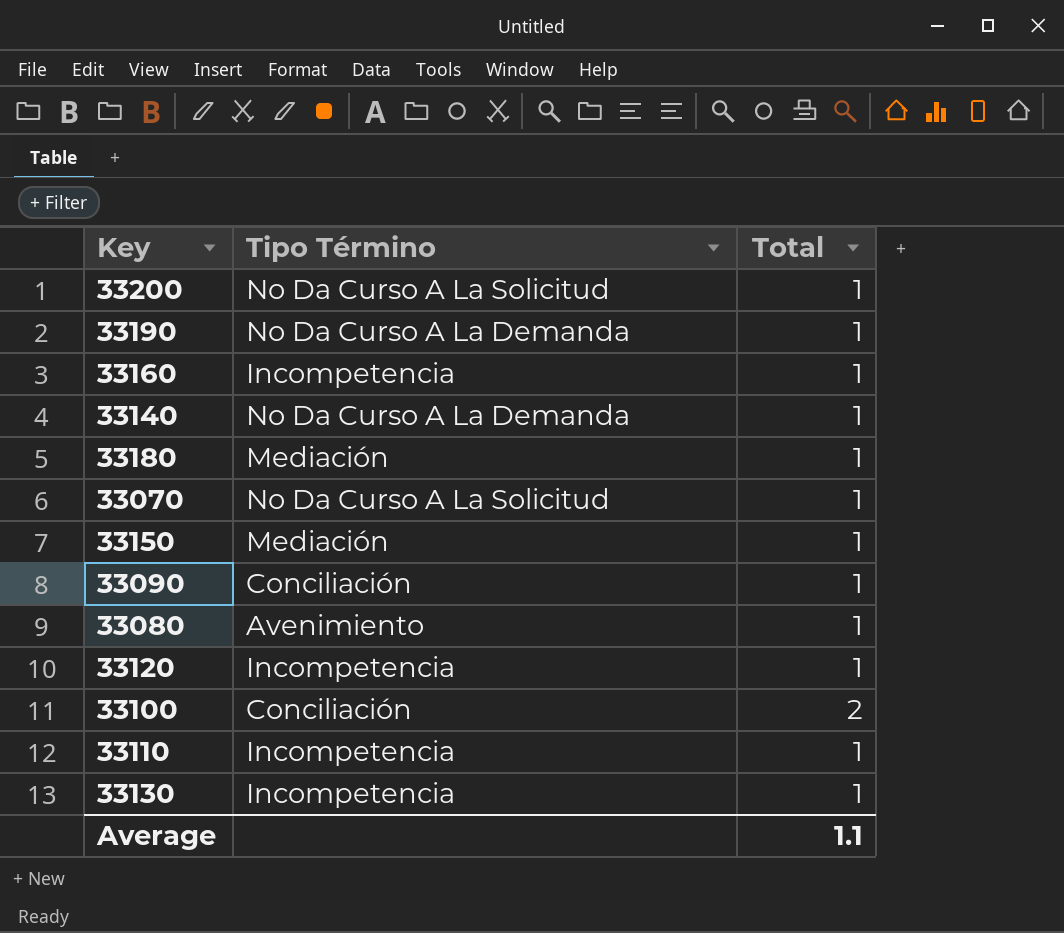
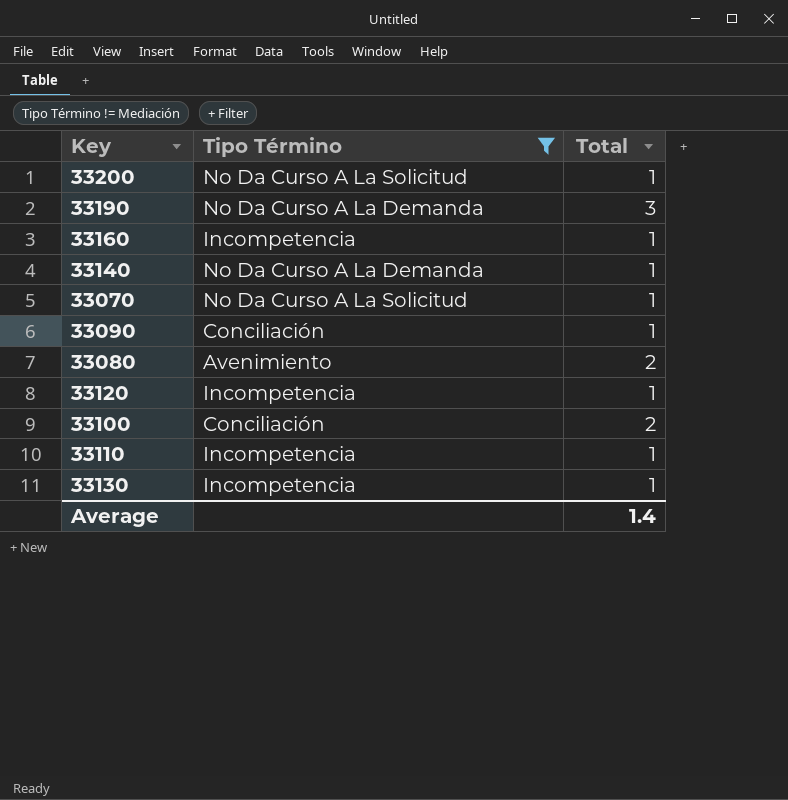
filter: none -> Tipo Término != Mediación
33190 | Total: 1 -> 3
33080 | Total: 1 -> 2
Average | Total: 1.1 -> 1.4

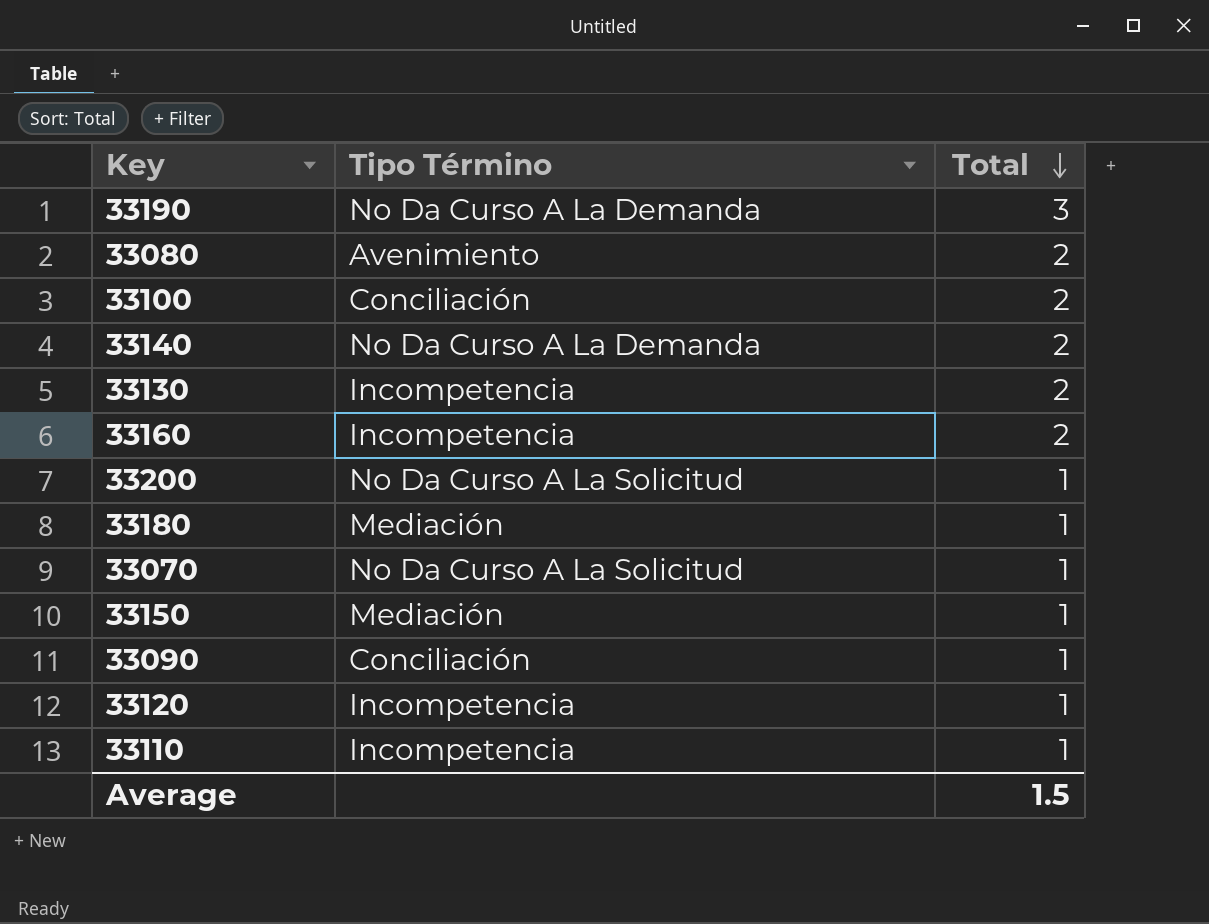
filter: Tipo Término != Mediación -> none
row order: none -> Total descending
33140 | Total: 1 -> 2
33130 | Total: 1 -> 2
33160 | Total: 1 -> 2
Average | Total: 1.4 -> 1.5

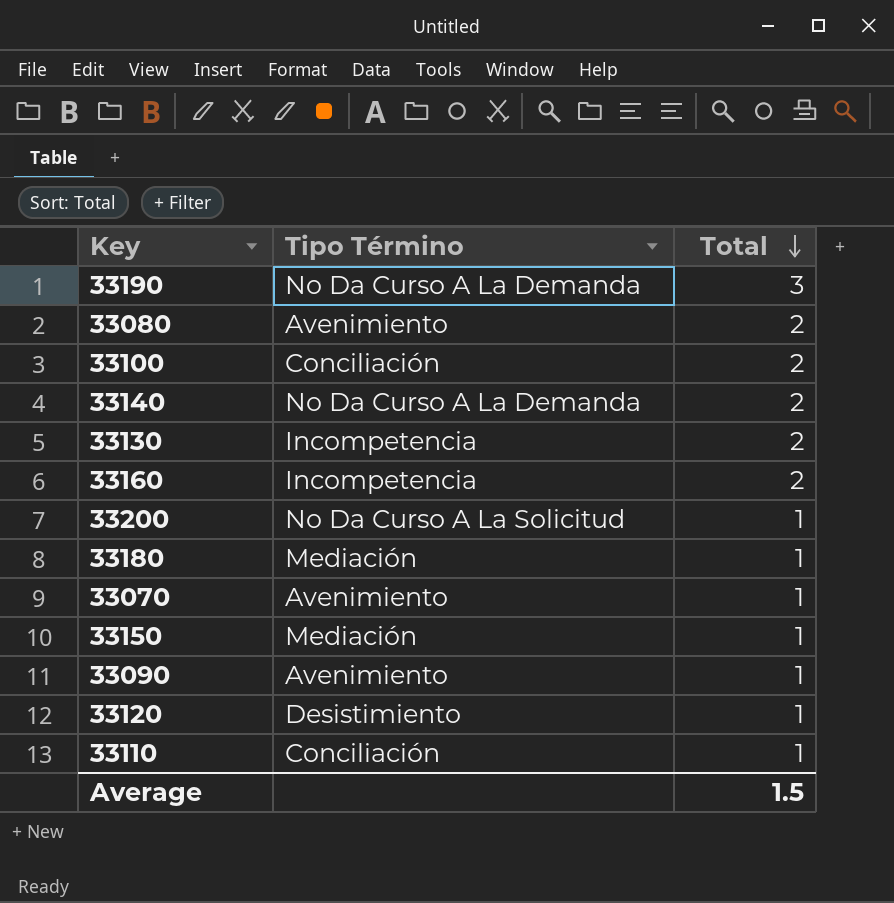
33070 | Tipo Término: No Da Curso A La Solicitud -> Avenimiento
33090 | Tipo Término: Conciliación -> Avenimiento
33120 | Tipo Término: Incompetencia -> Desistimiento
33110 | Tipo Término: Incompetencia -> Conciliación

